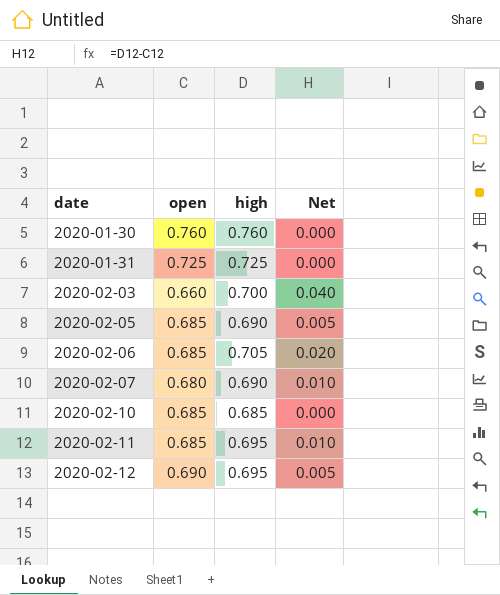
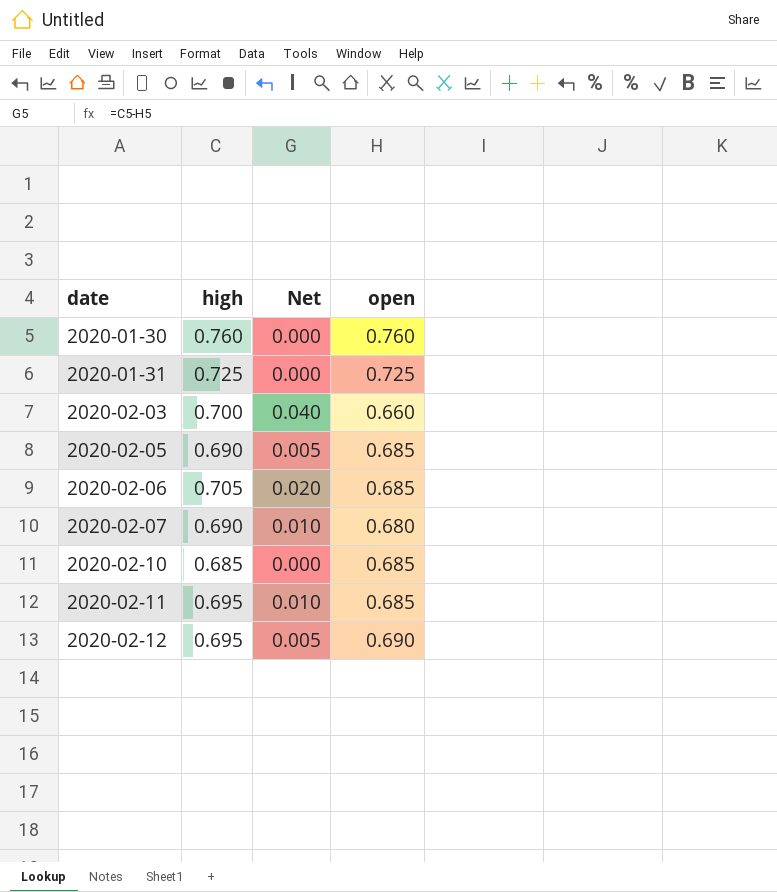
column open | position: 2 -> 4

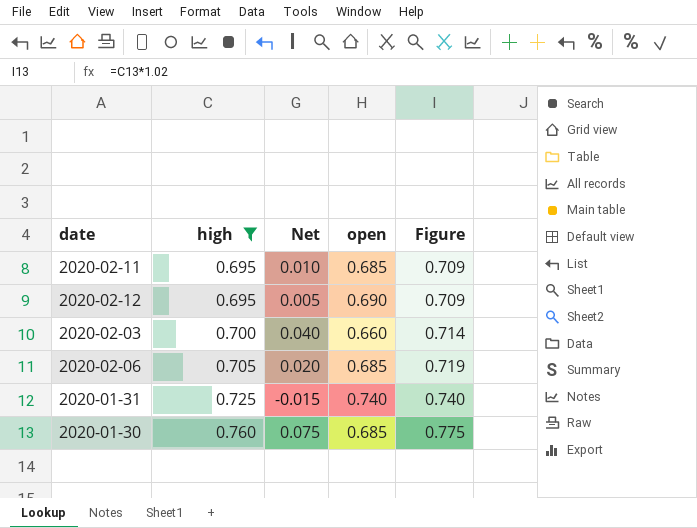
filter: none -> high >= 0.695
row order: date ascending -> high ascending
column Figure | formula: none -> [high] * 1.02
2020-01-31 | Net: 0.000 -> -0.015
2020-01-31 | open: 0.725 -> 0.740
2020-01-30 | Net: 0.000 -> 0.075
2020-01-30 | open: 0.760 -> 0.685

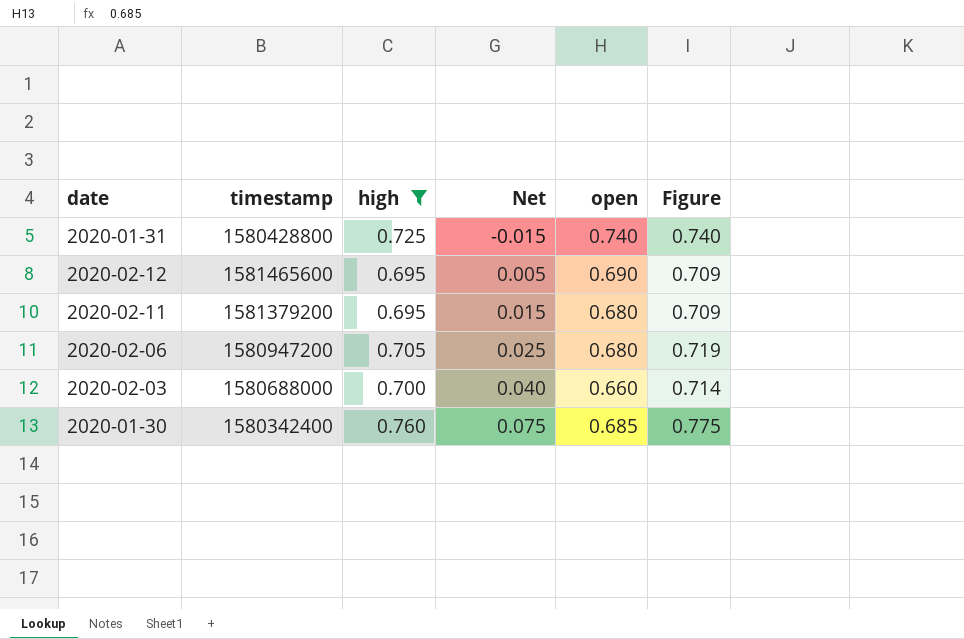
row order: high ascending -> Net ascending
column timestamp | position: none -> 2
2020-02-11 | Net: 0.010 -> 0.015
2020-02-11 | open: 0.685 -> 0.680
2020-02-06 | Net: 0.020 -> 0.025
2020-02-06 | open: 0.685 -> 0.680

